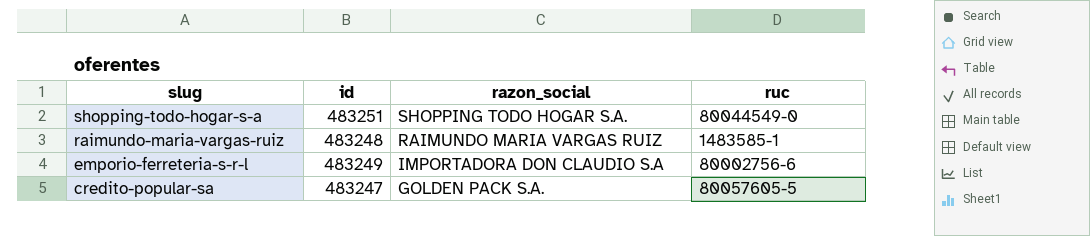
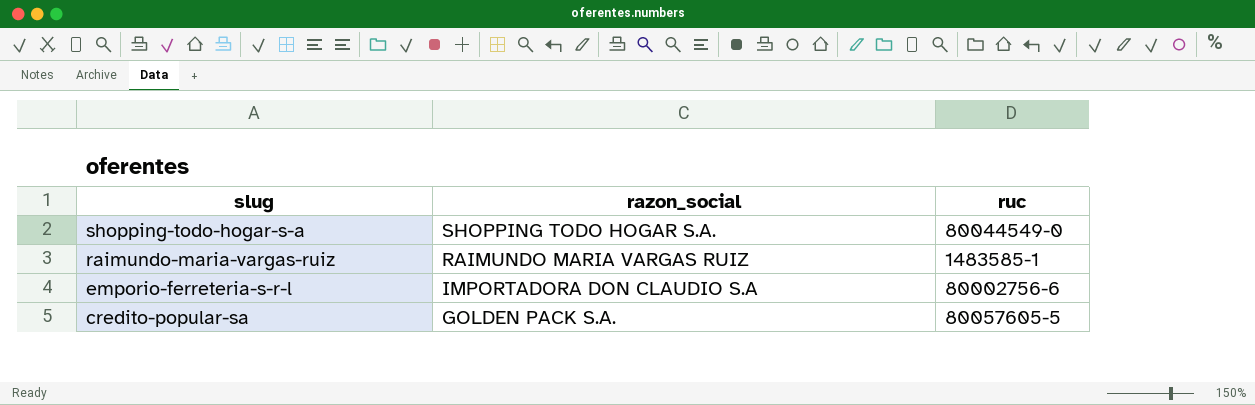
column id | position: 2 -> none

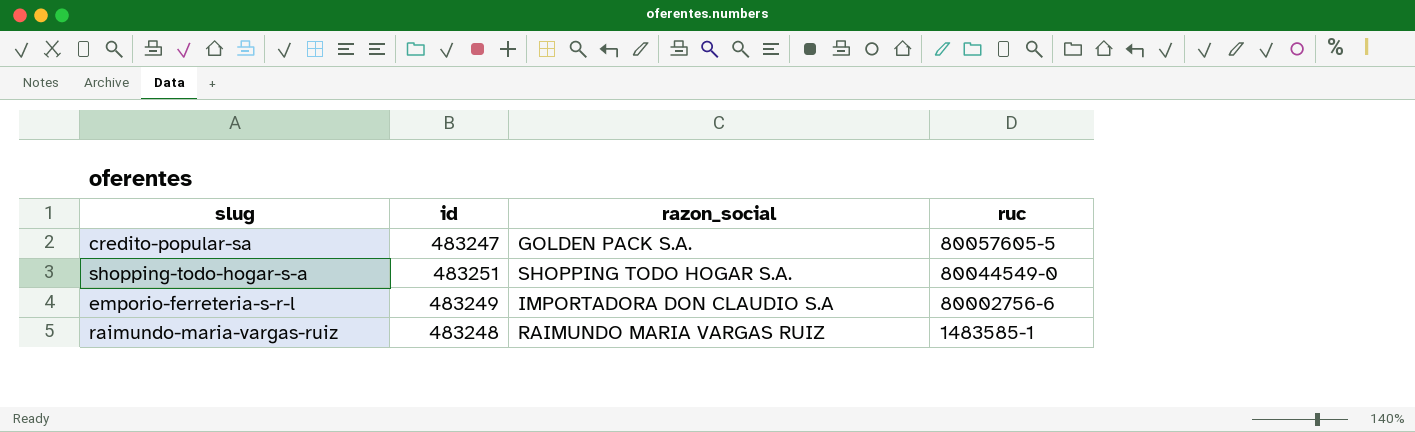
row order: slug descending -> ruc descending
column id | position: none -> 2

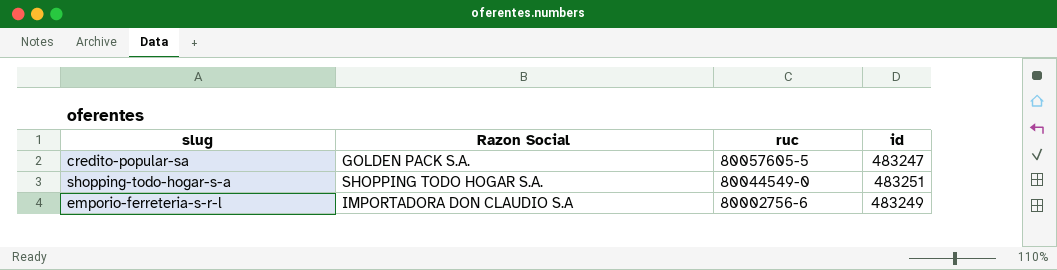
column name: razon_social -> Razon Social
column id | position: 2 -> 4
row raimundo-maria-vargas-ruiz: 483248 | RAIMUNDO MARIA VARGAS RUIZ | 1483585-1 -> none

